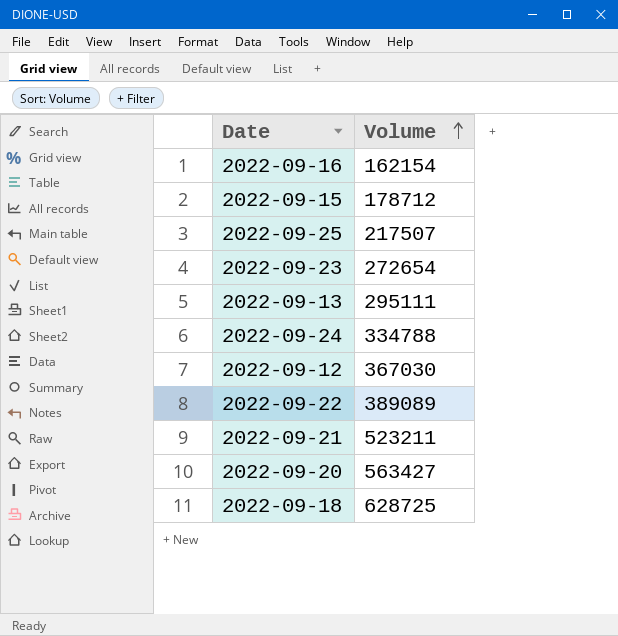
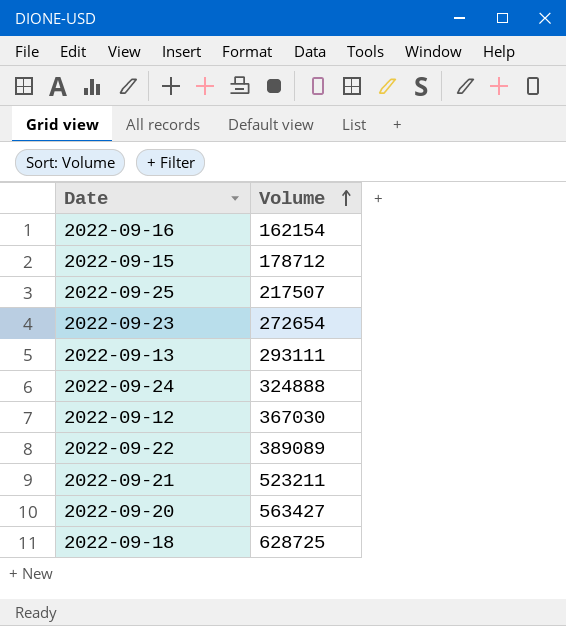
2022-09-13 | Volume: 295111 -> 293111
2022-09-24 | Volume: 334788 -> 324888

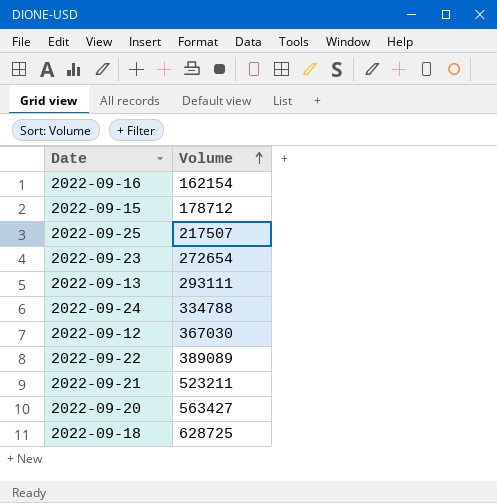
2022-09-24 | Volume: 324888 -> 334788

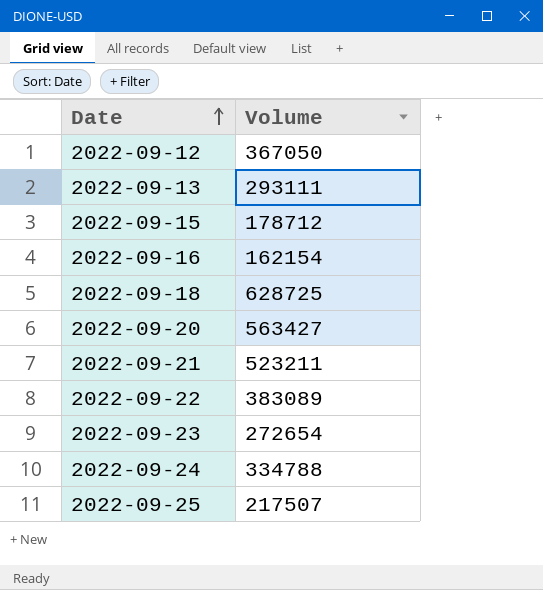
row order: Volume ascending -> Date ascending
2022-09-12 | Volume: 367030 -> 367050
2022-09-22 | Volume: 389089 -> 383089

